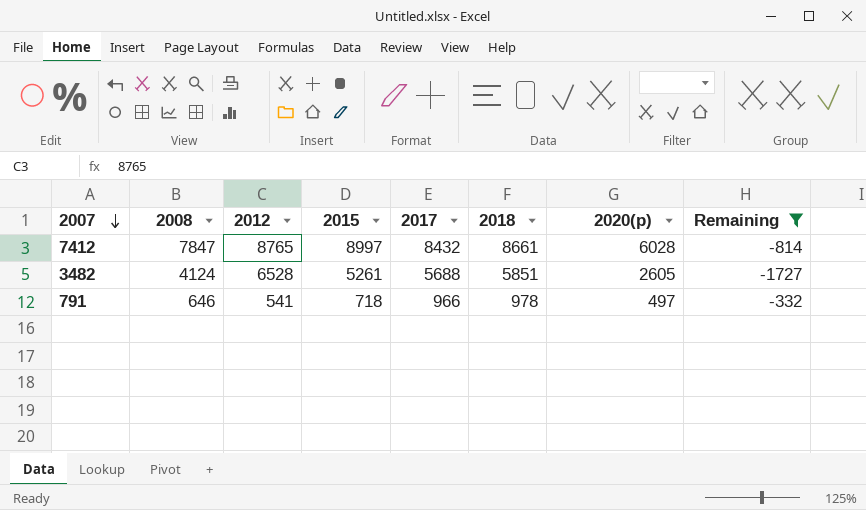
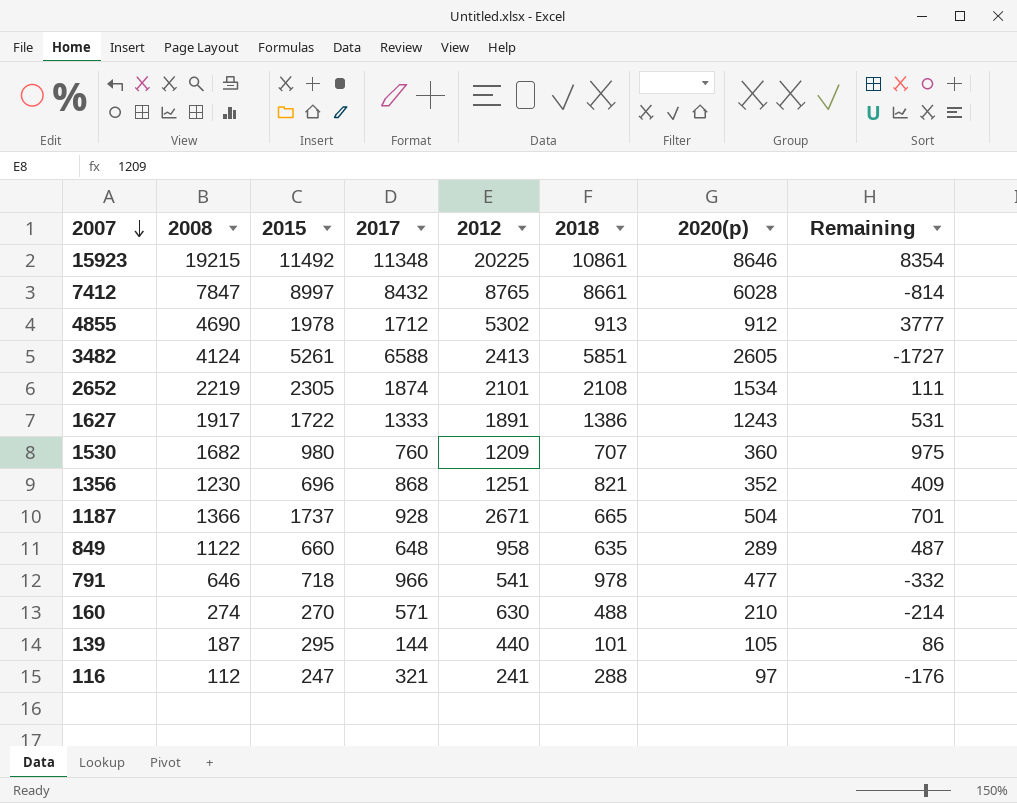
filter: Remaining <= -332 -> none
column 2012 | position: 3 -> 5
3482 | 2017: 5688 -> 6588
3482 | 2012: 6528 -> 2413
791 | 2020(p): 497 -> 477

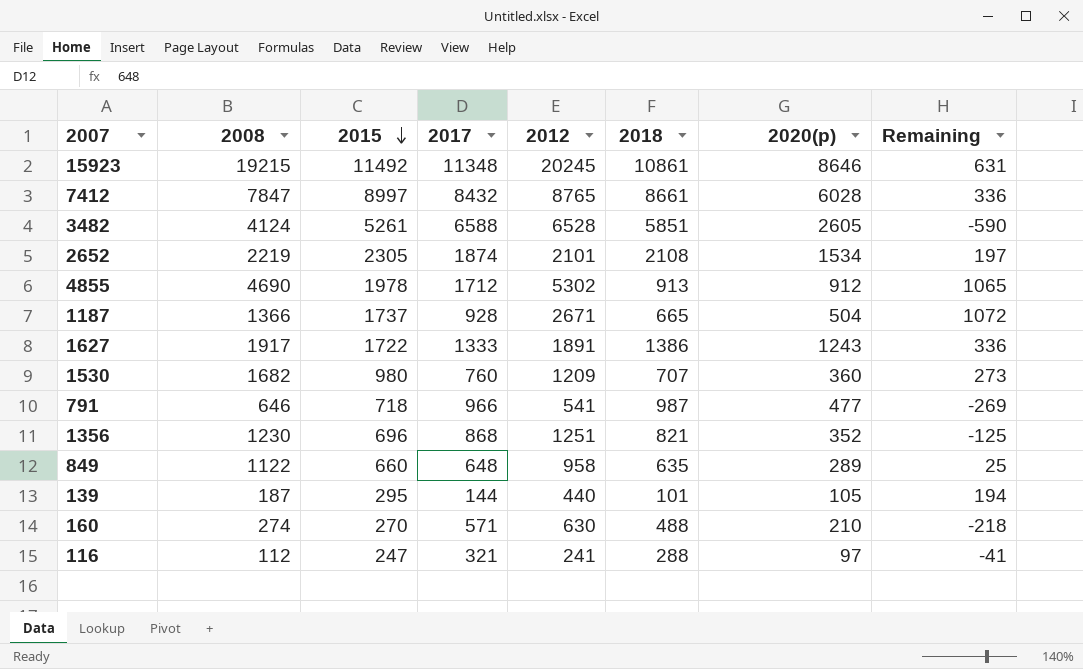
row order: 2007 descending -> 2015 descending
column Remaining | formula: [2008] - [2018] -> [2015] - [2018]
15923 | 2012: 20225 -> 20245
3482 | 2012: 2413 -> 6528
791 | 2018: 978 -> 987

